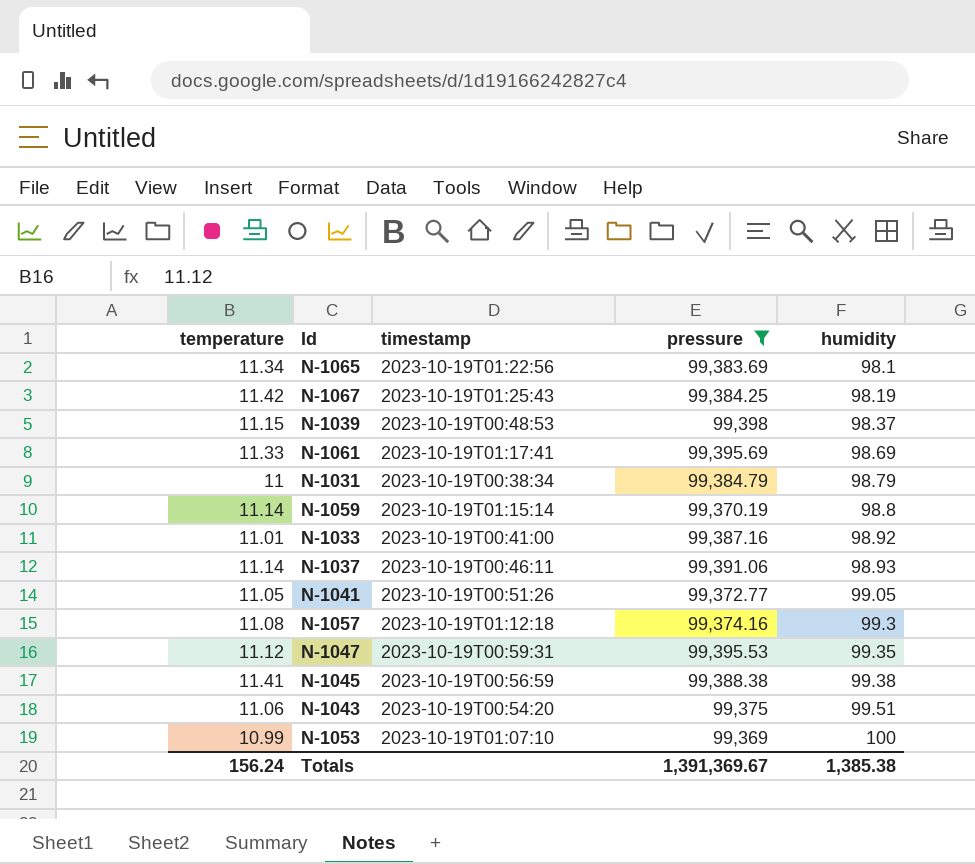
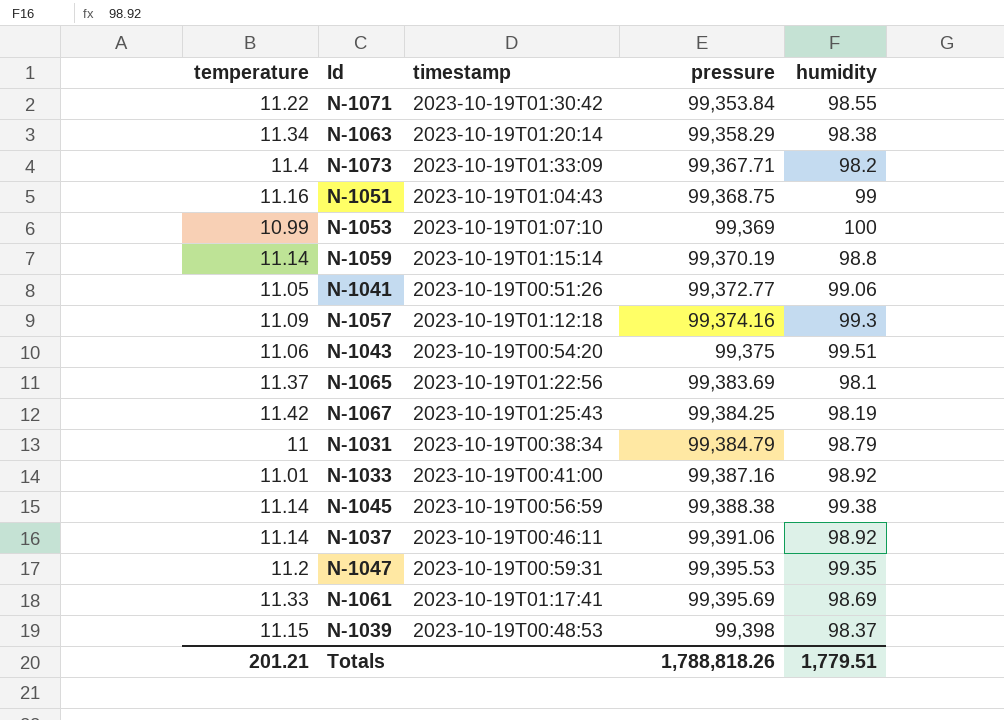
filter: pressure >= 99,369 -> none
row order: humidity ascending -> pressure ascending
N-1041 | humidity: 99.05 -> 99.06
N-1057 | temperature: 11.08 -> 11.09
N-1065 | temperature: 11.34 -> 11.37
N-1045 | temperature: 11.41 -> 11.14
N-1037 | humidity: 98.93 -> 98.92
N-1047 | temperature: 11.12 -> 11.2
Totals | temperature: 156.24 -> 201.21
Totals | pressure: 1,391,369.67 -> 1,788,818.26
Totals | humidity: 1,385.38 -> 1,779.51

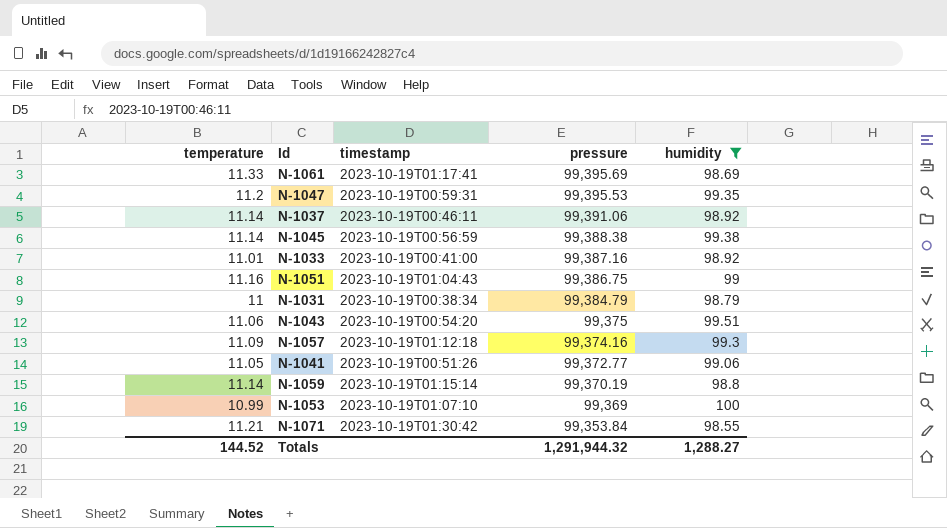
filter: none -> humidity >= 98.55
row order: pressure ascending -> pressure descending
N-1051 | pressure: 99,368.75 -> 99,386.75
N-1071 | temperature: 11.22 -> 11.21
Totals | temperature: 201.21 -> 144.52
Totals | pressure: 1,788,818.26 -> 1,291,944.32
Totals | humidity: 1,779.51 -> 1,288.27

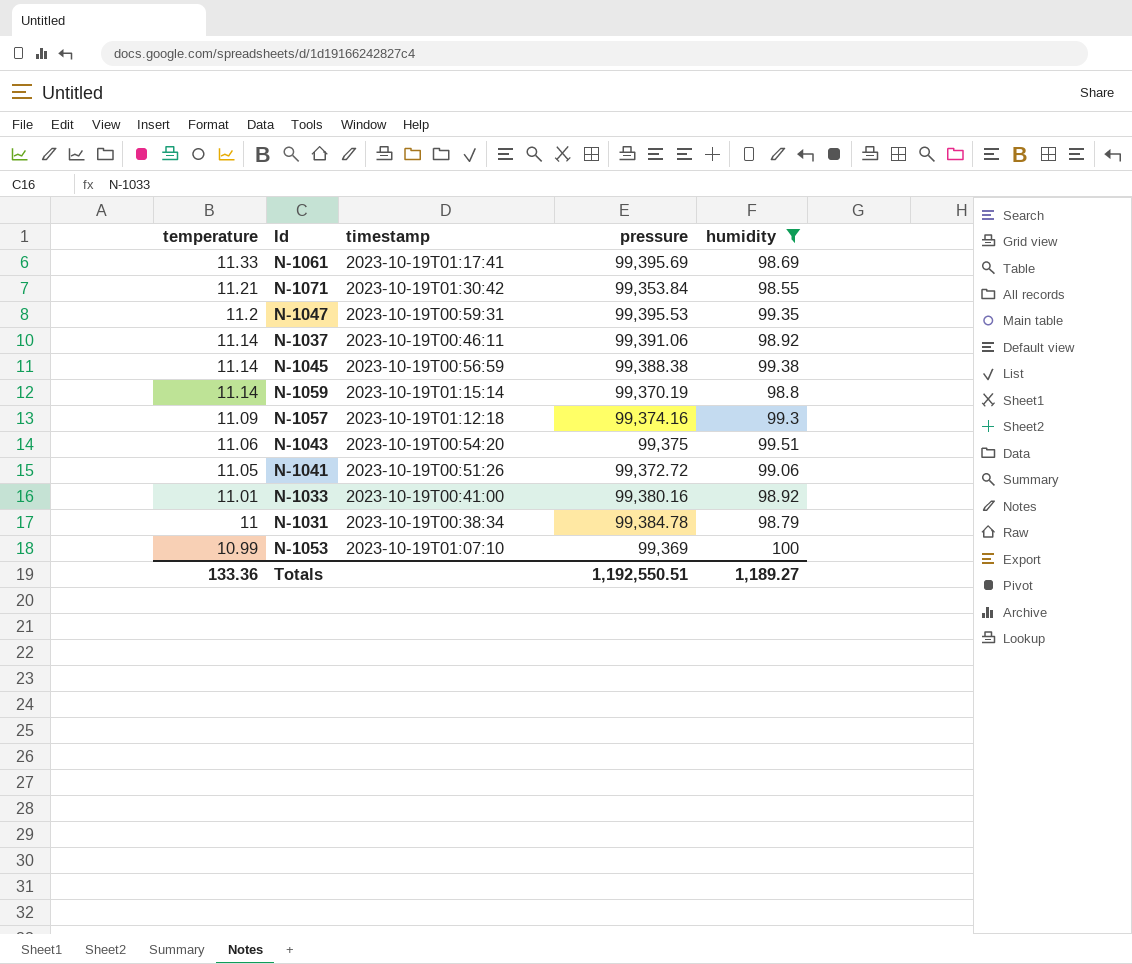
row order: pressure descending -> temperature descending
row N-1051: 11.16 | 2023-10-19T01:04:43 | 99,386.75 | 99 -> none
N-1041 | pressure: 99,372.77 -> 99,372.72
N-1033 | pressure: 99,387.16 -> 99,380.16
N-1031 | pressure: 99,384.79 -> 99,384.78
Totals | temperature: 144.52 -> 133.36
Totals | pressure: 1,291,944.32 -> 1,192,550.51
Totals | humidity: 1,288.27 -> 1,189.27

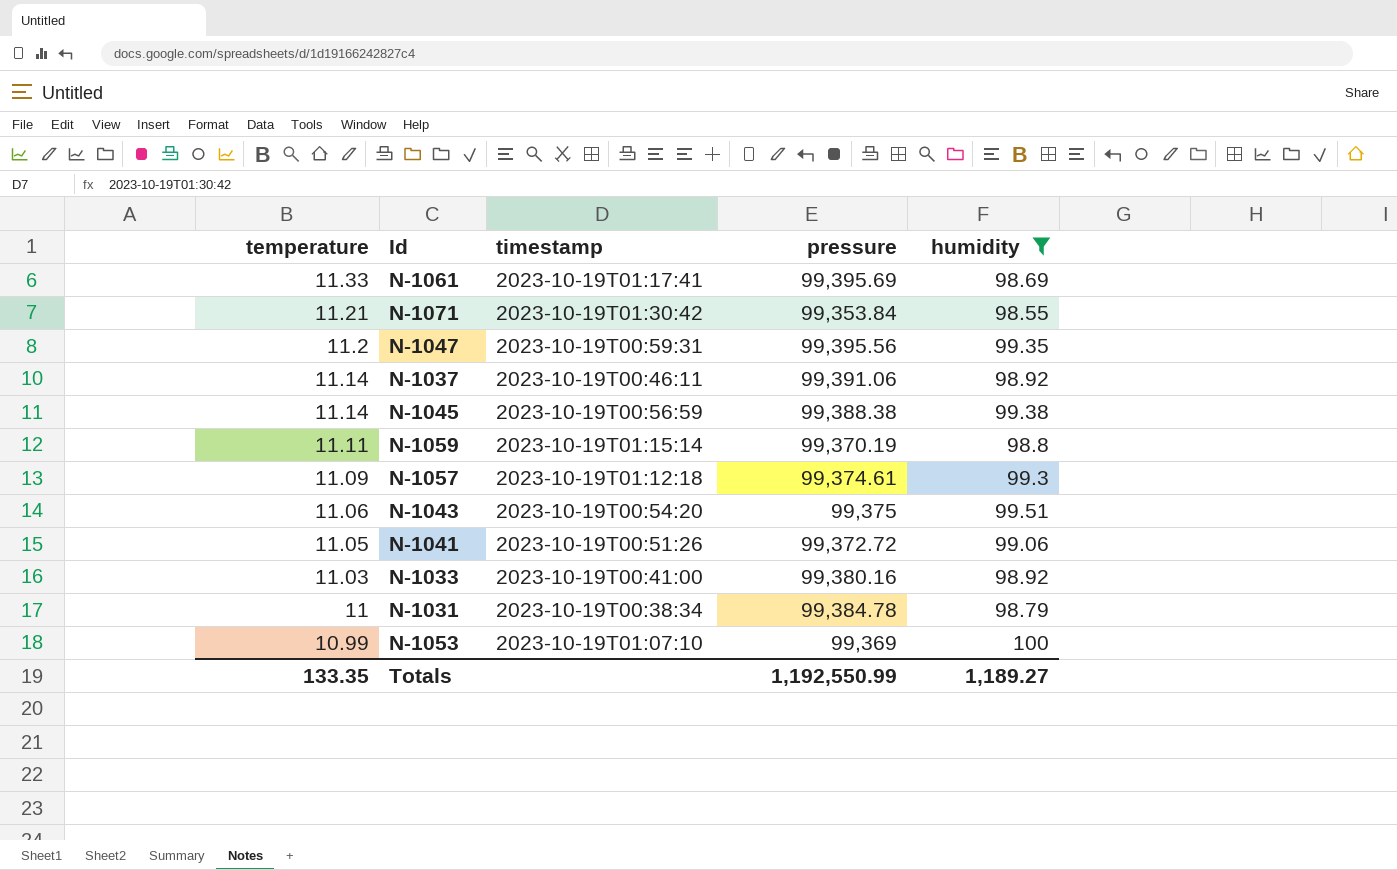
N-1047 | pressure: 99,395.53 -> 99,395.56
N-1059 | temperature: 11.14 -> 11.11
N-1057 | pressure: 99,374.16 -> 99,374.61
N-1033 | temperature: 11.01 -> 11.03
Totals | temperature: 133.36 -> 133.35
Totals | pressure: 1,192,550.51 -> 1,192,550.99

